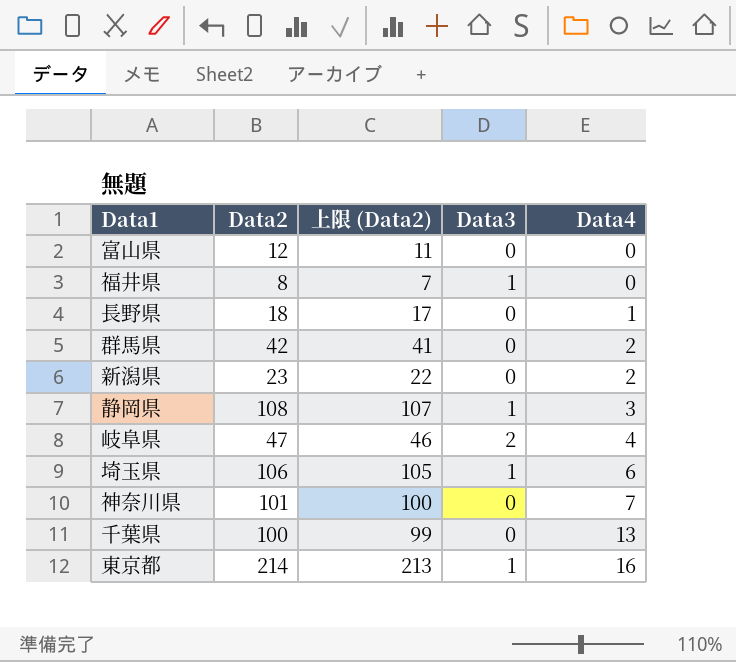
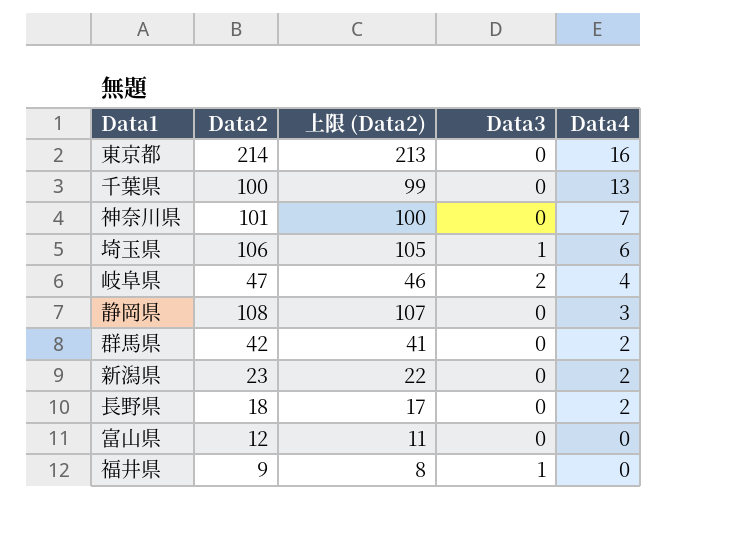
row order: Data4 ascending -> Data4 descending
東京都 | Data3: 1 -> 0
静岡県 | Data3: 1 -> 0
長野県 | Data4: 1 -> 2
福井県 | Data2: 8 -> 9
福井県 | 上限 (Data2): 7 -> 8

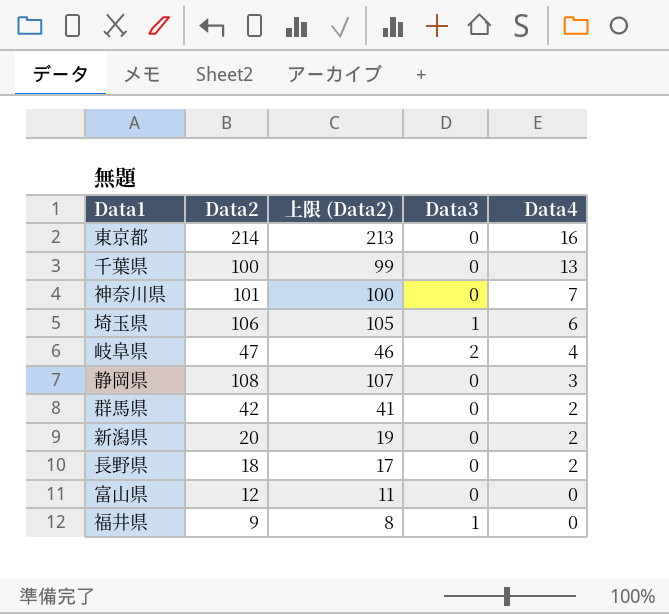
新潟県 | Data2: 23 -> 20
新潟県 | 上限 (Data2): 22 -> 19

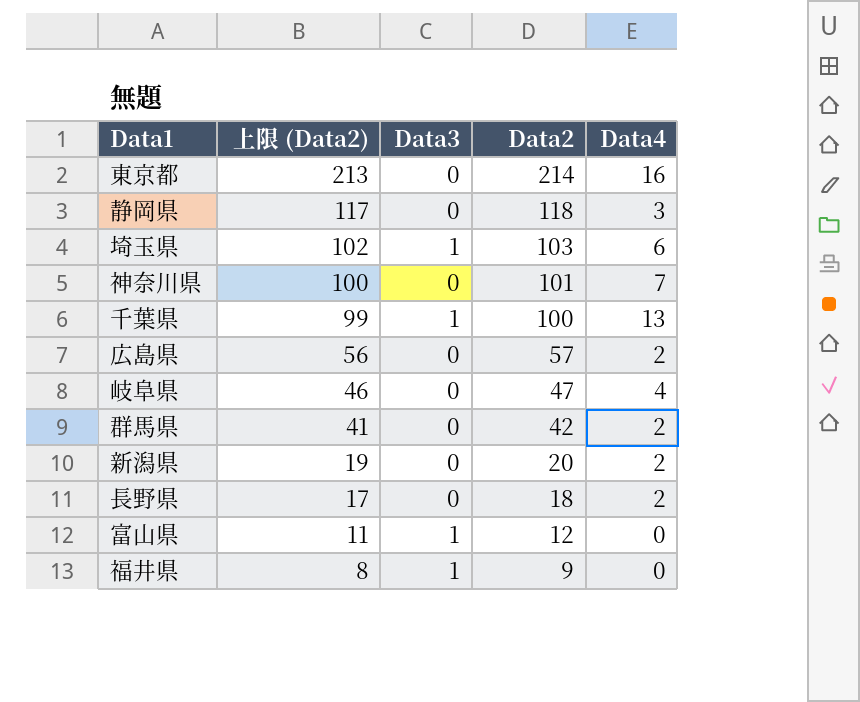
row order: Data4 descending -> 上限 (Data2) descending
column Data2 | position: 2 -> 4
静岡県 | 上限 (Data2): 107 -> 117
静岡県 | Data2: 108 -> 118
埼玉県 | 上限 (Data2): 105 -> 102
埼玉県 | Data2: 106 -> 103
千葉県 | Data3: 0 -> 1
row 広島県: none -> 56 | 0 | 57 | 2
岐阜県 | Data3: 2 -> 0
富山県 | Data3: 0 -> 1

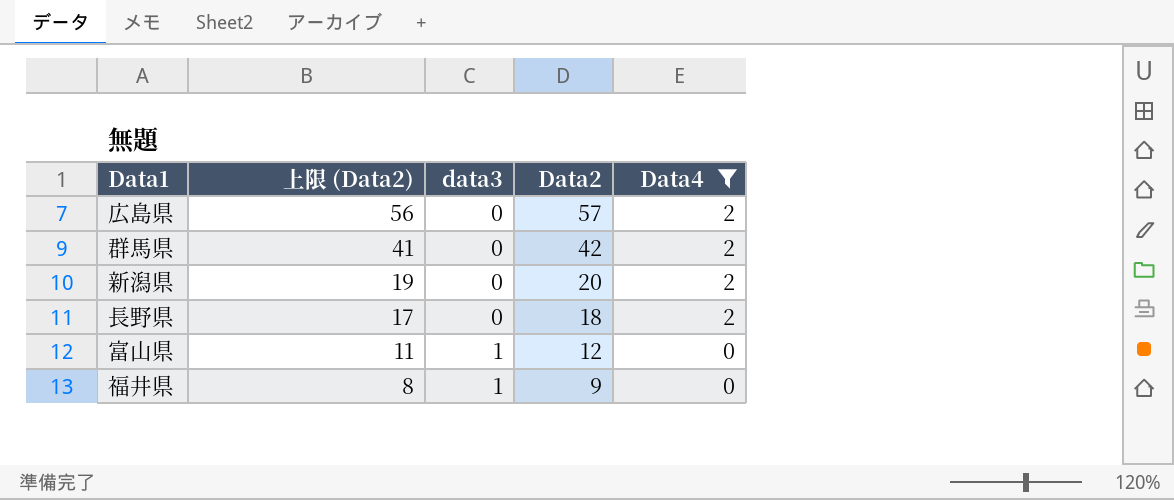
filter: none -> Data4 <= 2
column name: Data3 -> data3

